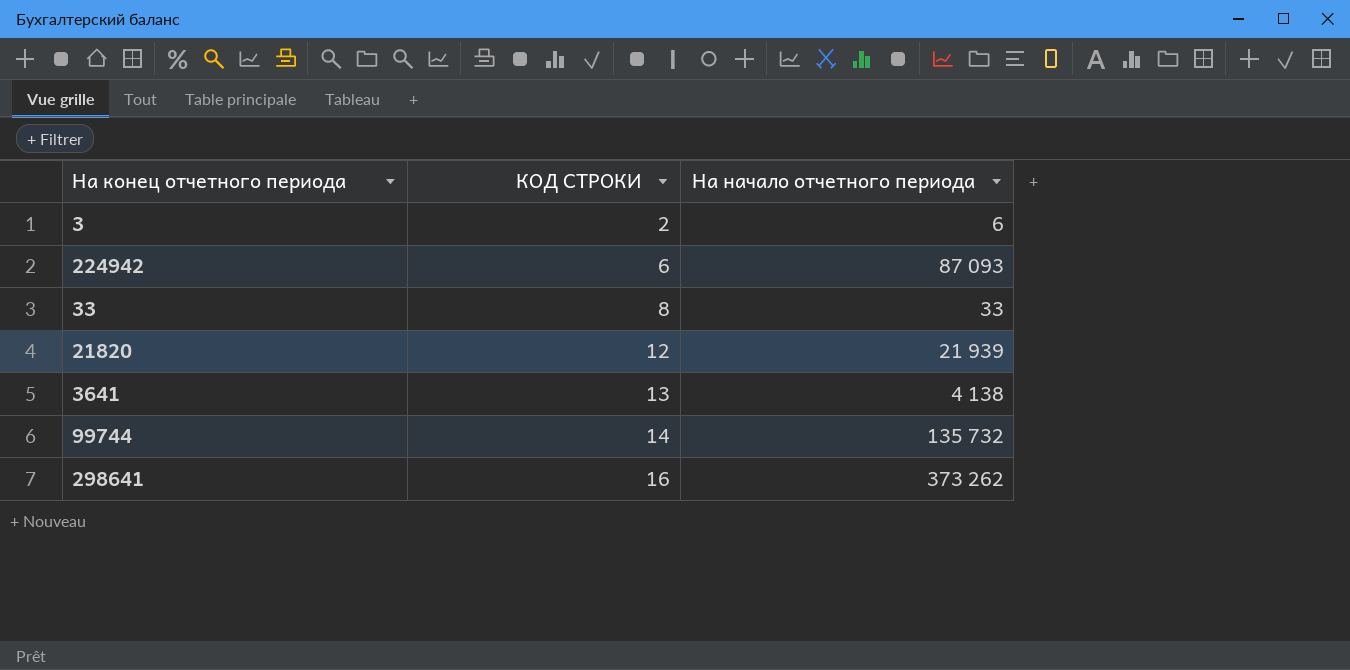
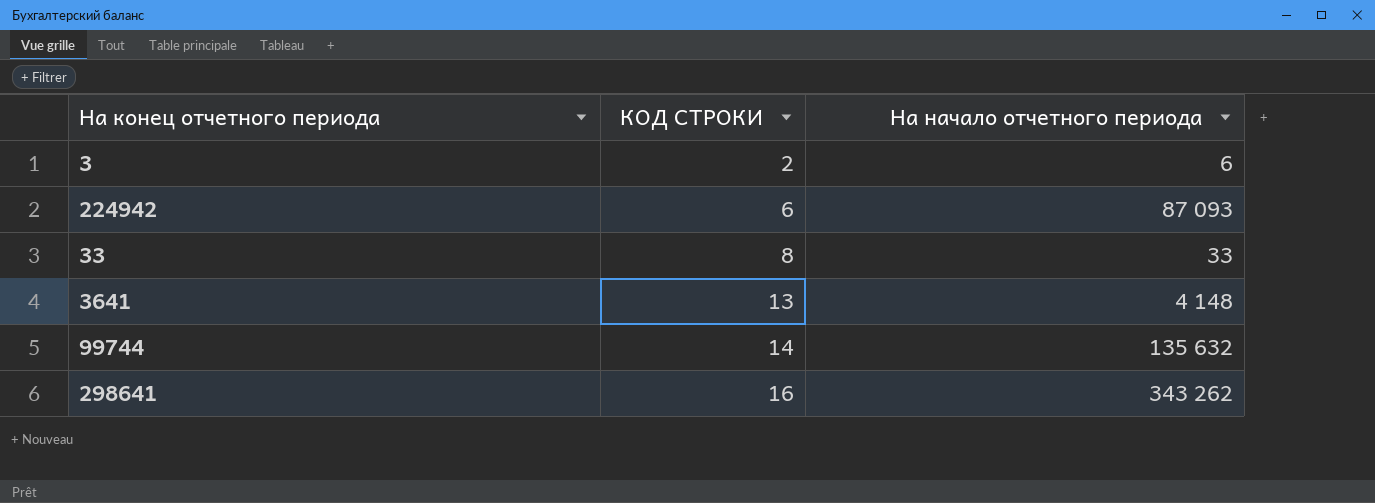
row 21820: 12 | 21 939 -> none
3641 | На начало отчетного периода: 4 138 -> 4 148
99744 | На начало отчетного периода: 135 732 -> 135 632
298641 | На начало отчетного периода: 373 262 -> 343 262

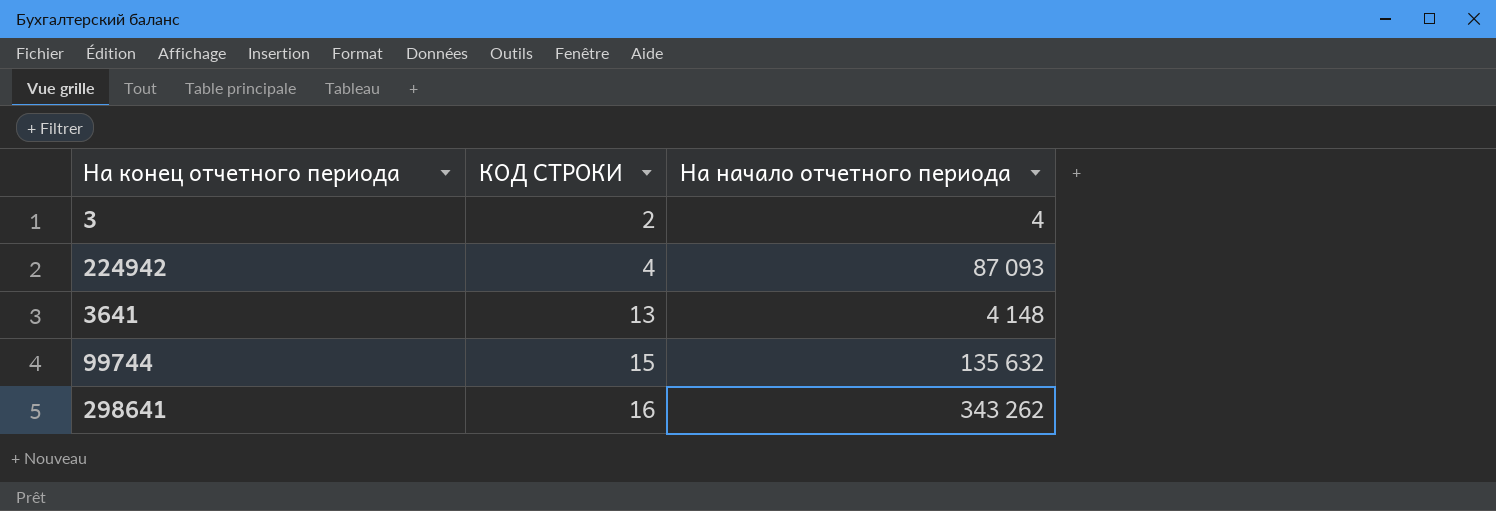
row 33: 8 | 33 -> none
3 | На начало отчетного периода: 6 -> 4
224942 | КОД СТРОКИ: 6 -> 4
99744 | КОД СТРОКИ: 14 -> 15

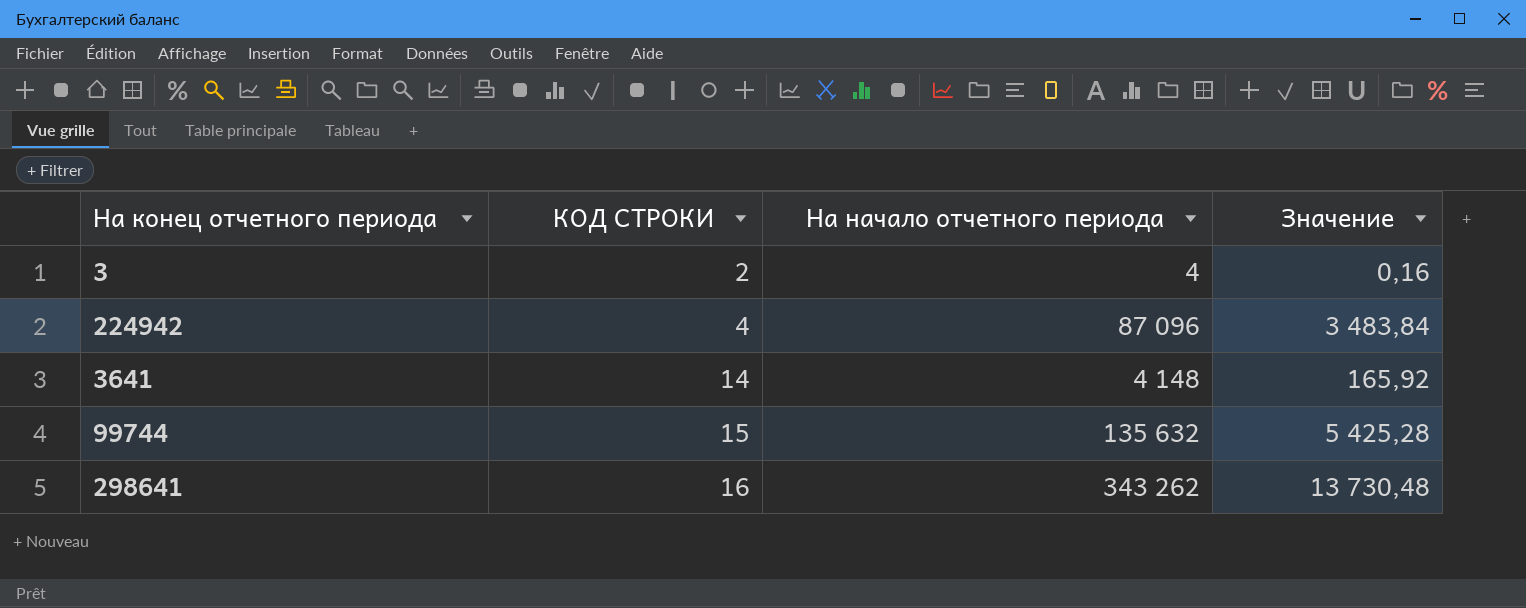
column Значение | formula: none -> [На начало отчетного периода] * 0,04
224942 | На начало отчетного периода: 87 093 -> 87 096
3641 | КОД СТРОКИ: 13 -> 14

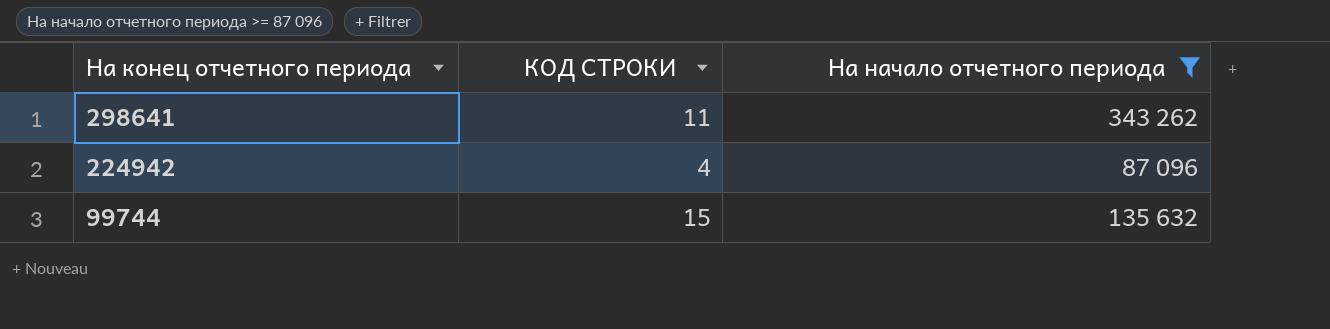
filter: none -> На начало отчетного периода >= 87 096
row order: КОД СТРОКИ ascending -> На конец отчетного периода descending
column Значение | formula: [На начало отчетного периода] * 0,04 -> none
298641 | КОД СТРОКИ: 16 -> 11

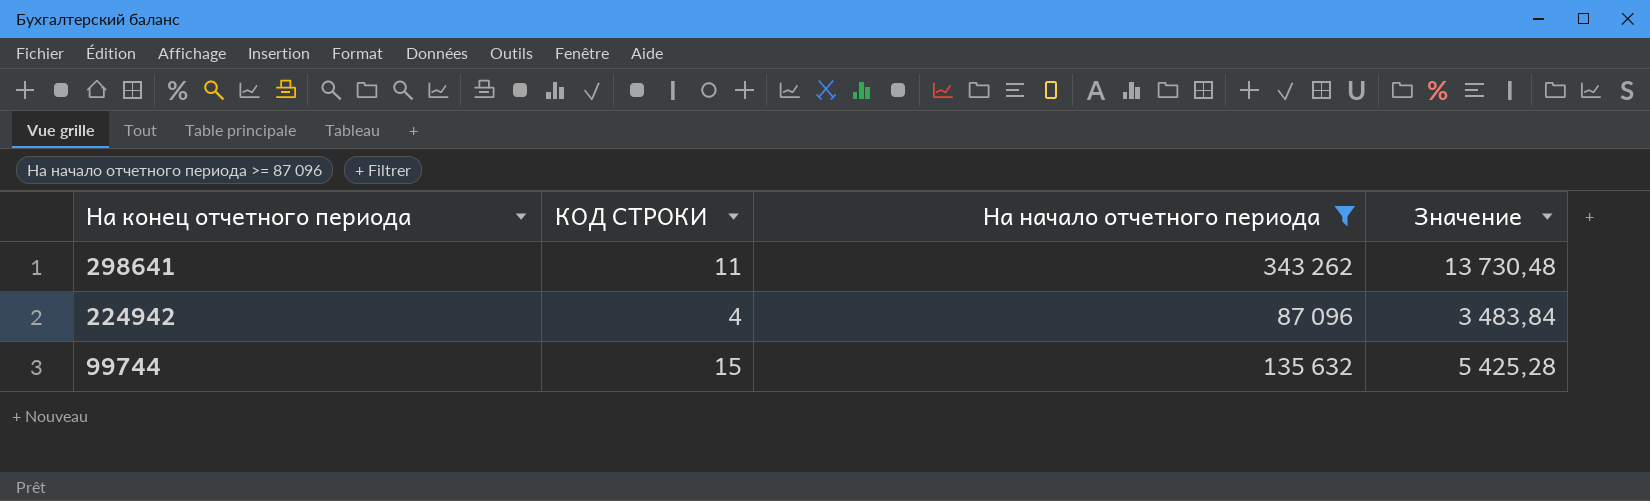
column Значение | formula: none -> [На начало отчетного периода] * 0,04

